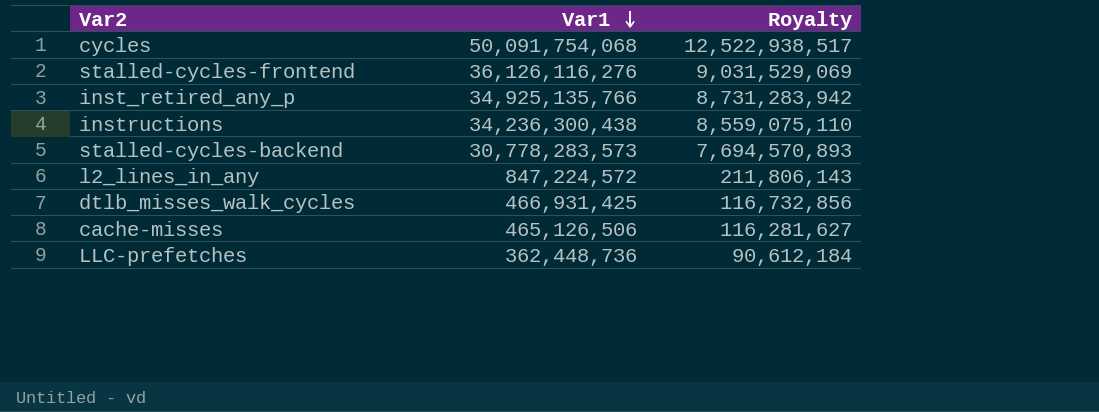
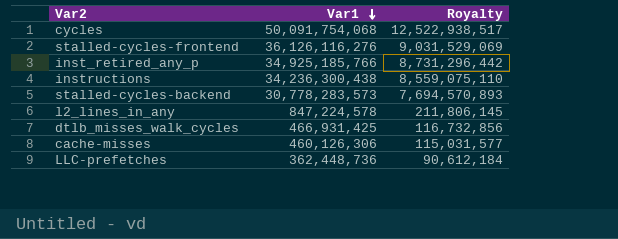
inst_retired_any_p | Var1: 34,925,135,766 -> 34,925,185,766
inst_retired_any_p | Royalty: 8,731,283,942 -> 8,731,296,442
l2_lines_in_any | Var1: 847,224,572 -> 847,224,578
l2_lines_in_any | Royalty: 211,806,143 -> 211,806,145
cache-misses | Var1: 465,126,506 -> 460,126,306
cache-misses | Royalty: 116,281,627 -> 115,031,577

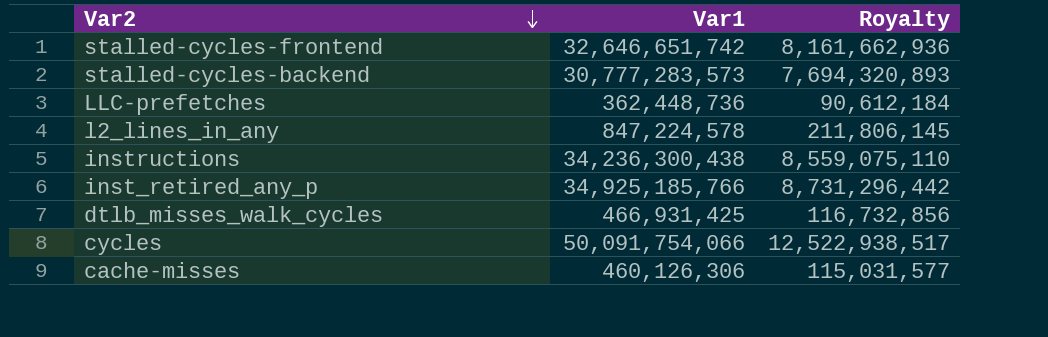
row order: Var1 descending -> Var2 descending
stalled-cycles-frontend | Var1: 36,126,116,276 -> 32,646,651,742
stalled-cycles-frontend | Royalty: 9,031,529,069 -> 8,161,662,936
stalled-cycles-backend | Var1: 30,778,283,573 -> 30,777,283,573
stalled-cycles-backend | Royalty: 7,694,570,893 -> 7,694,320,893
cycles | Var1: 50,091,754,068 -> 50,091,754,066

